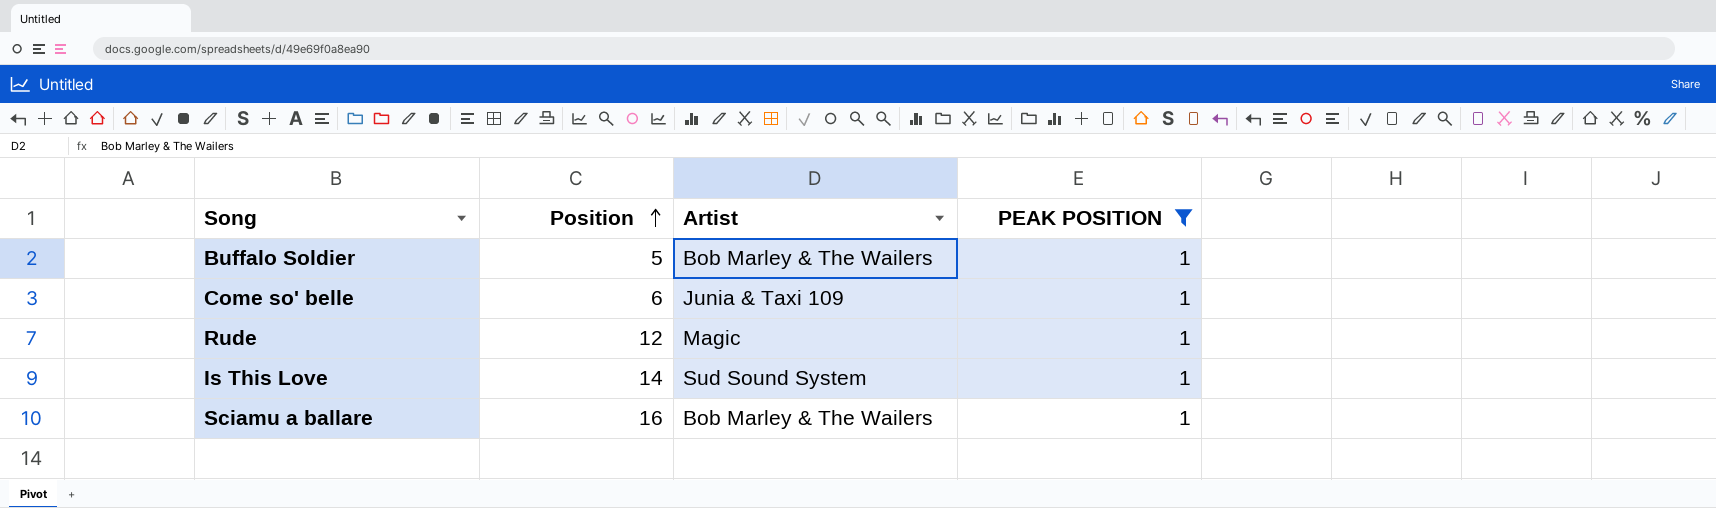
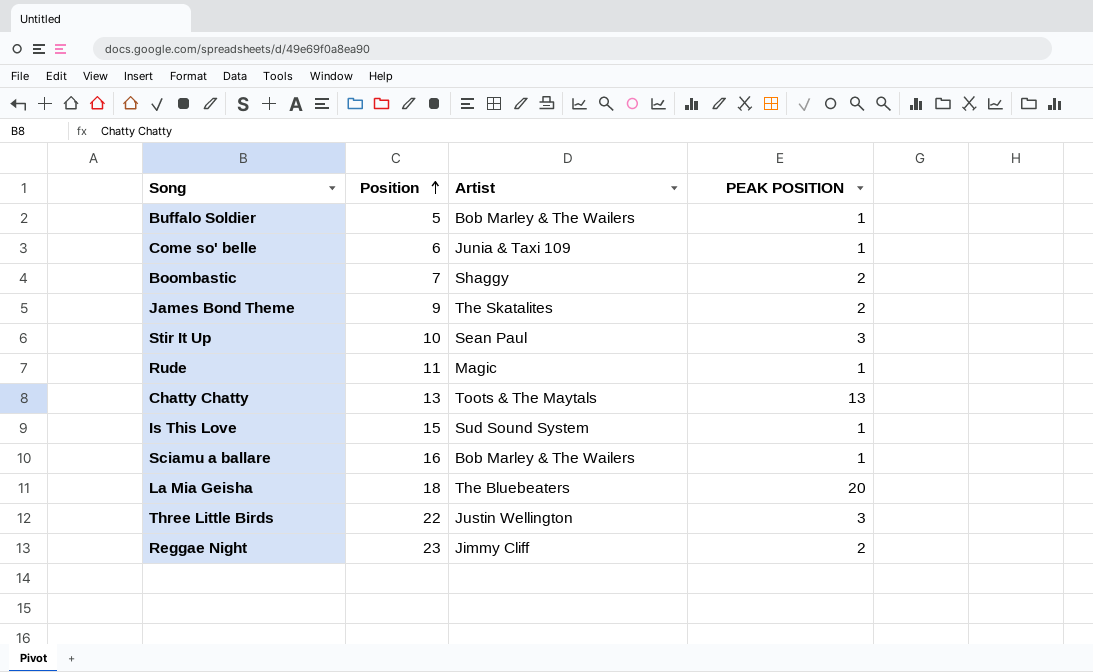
filter: PEAK POSITION = 1 -> none
Rude | Position: 12 -> 11
Is This Love | Position: 14 -> 15

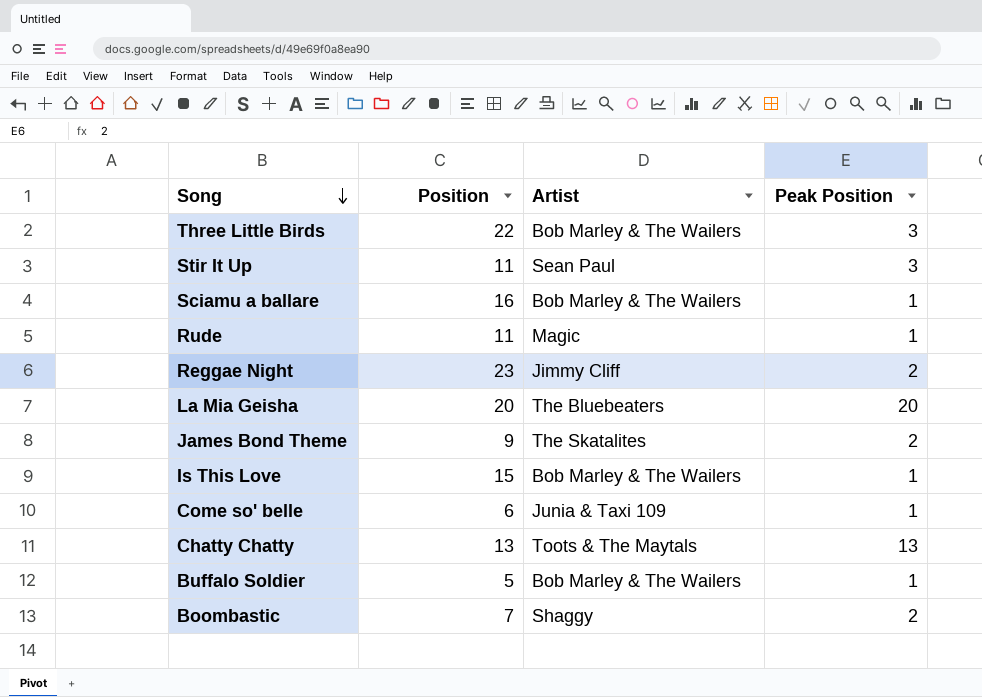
row order: Position ascending -> Song descending
column name: PEAK POSITION -> Peak Position
Three Little Birds | Artist: Justin Wellington -> Bob Marley & The Wailers
Stir It Up | Position: 10 -> 11
La Mia Geisha | Position: 18 -> 20
Is This Love | Artist: Sud Sound System -> Bob Marley & The Wailers

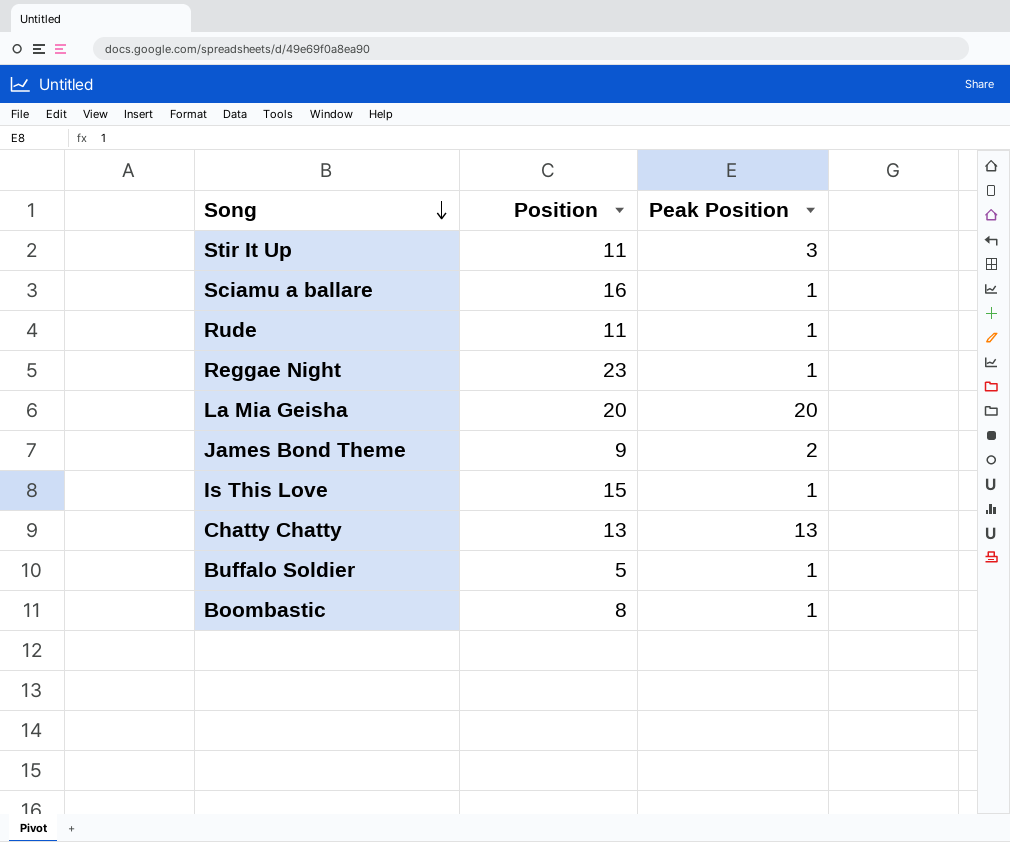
column Artist | position: 3 -> none
row Three Little Birds: 22 | Bob Marley & The Wailers | 3 -> none
row Come so' belle: 6 | Junia & Taxi 109 | 1 -> none
Reggae Night | Peak Position: 2 -> 1
Boombastic | Position: 7 -> 8
Boombastic | Peak Position: 2 -> 1

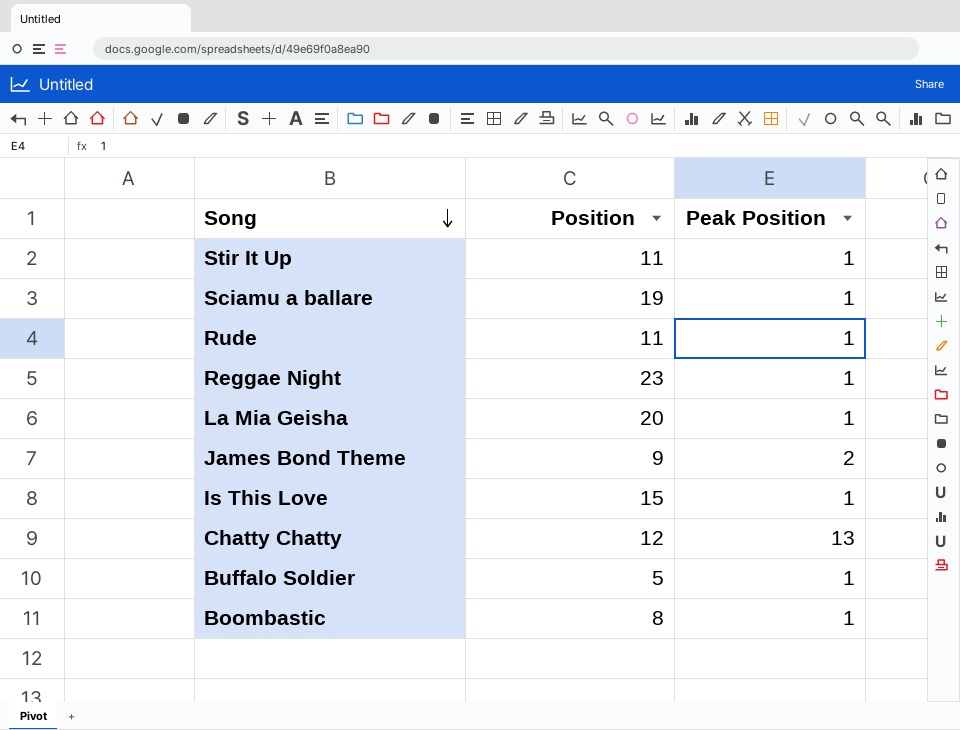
Stir It Up | Peak Position: 3 -> 1
Sciamu a ballare | Position: 16 -> 19
La Mia Geisha | Peak Position: 20 -> 1
Chatty Chatty | Position: 13 -> 12

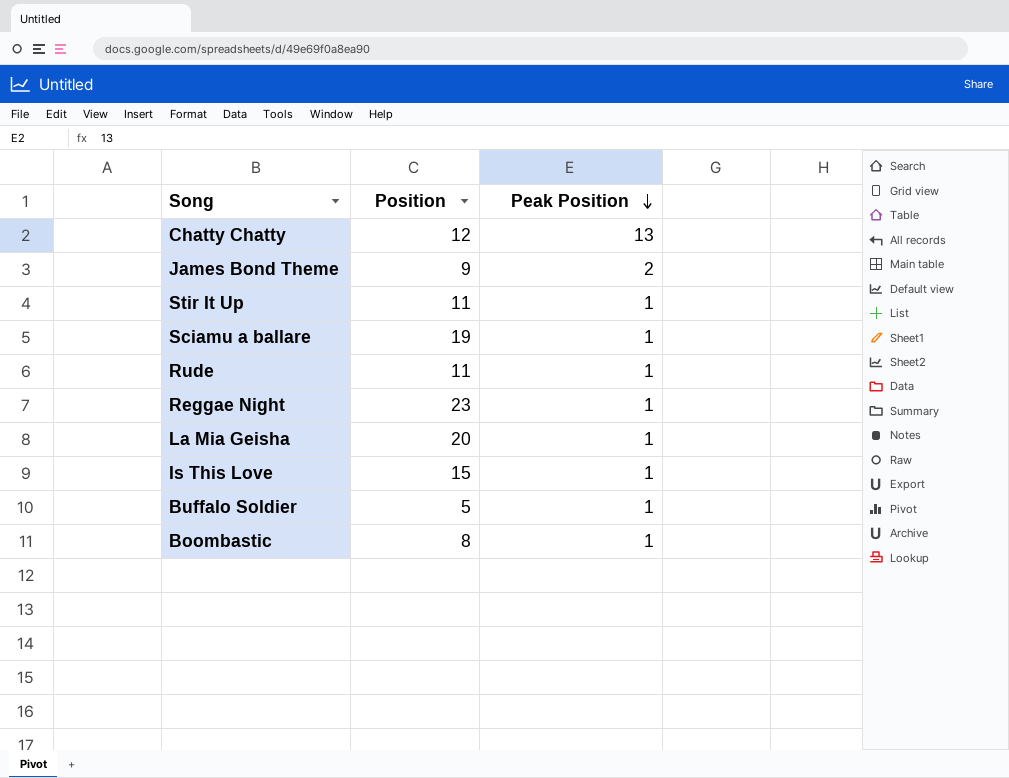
row order: Song descending -> Peak Position descending

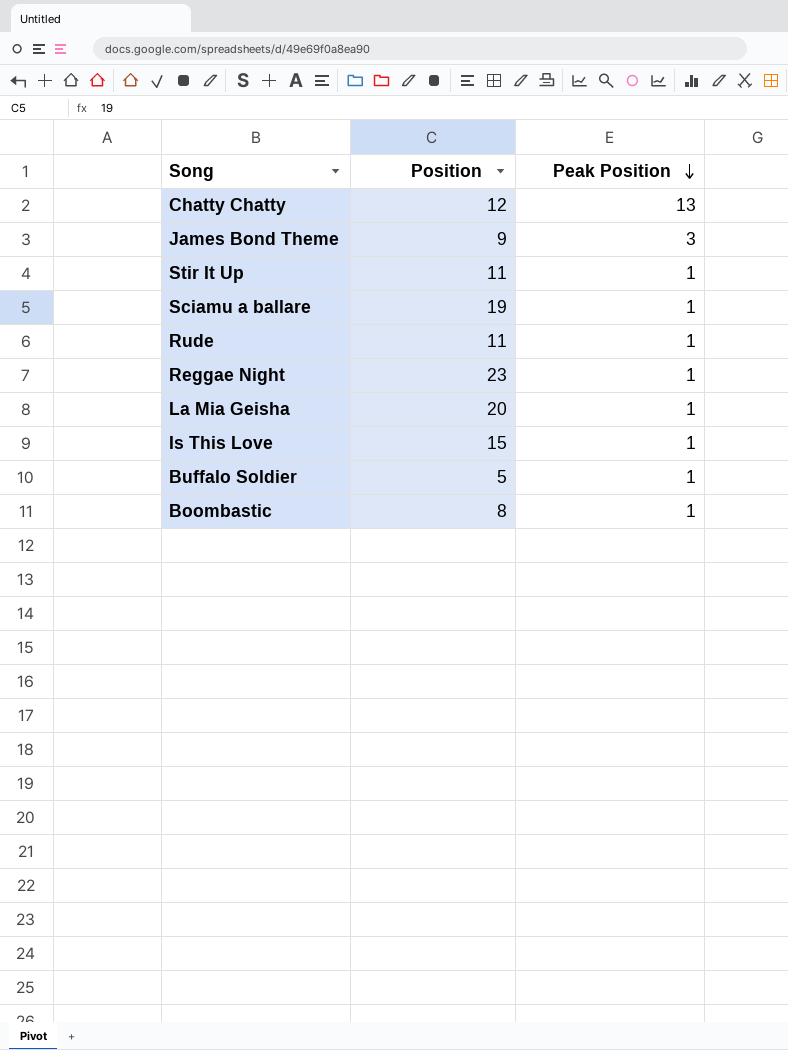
James Bond Theme | Peak Position: 2 -> 3

